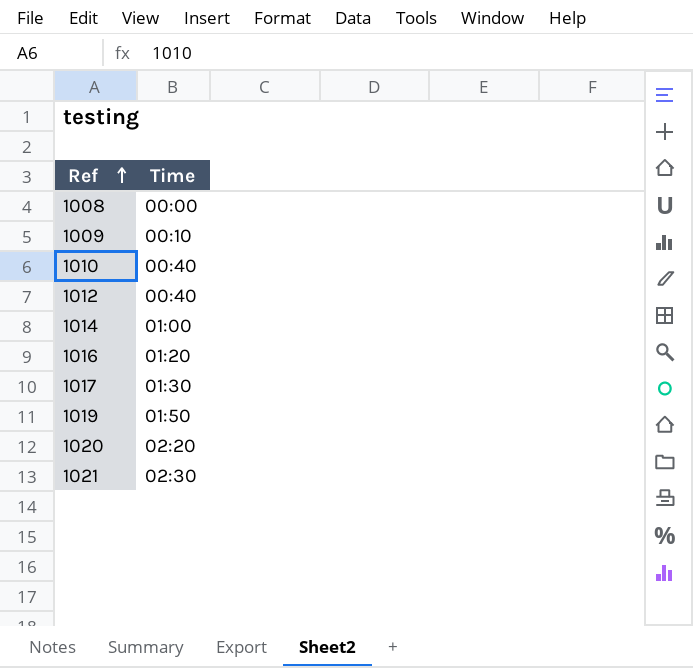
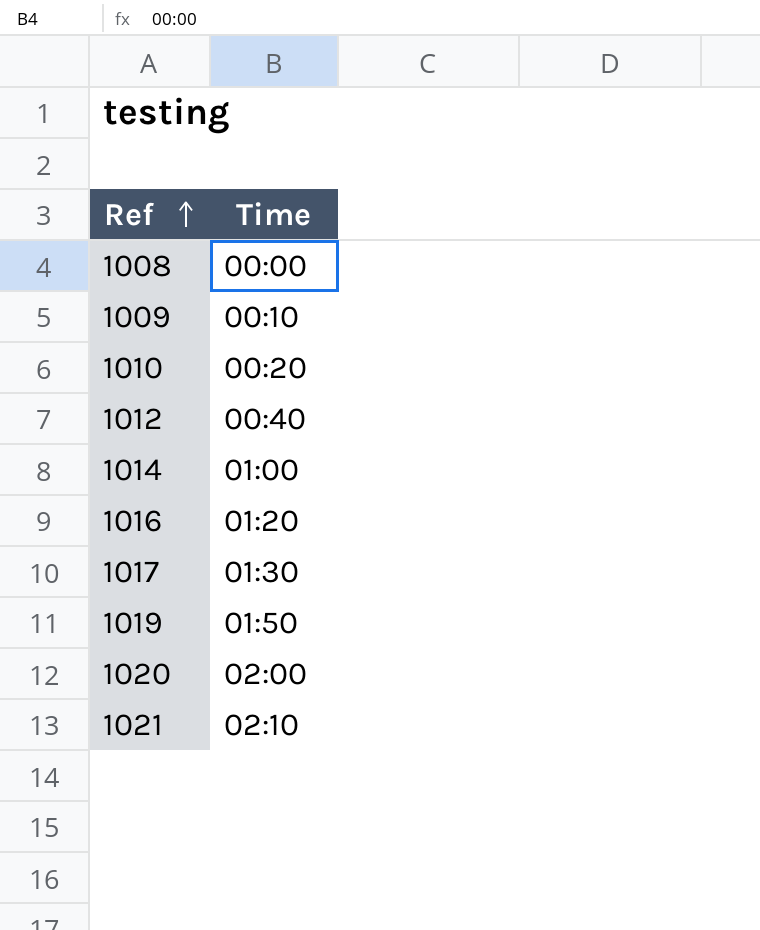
1010 | Time: 00:40 -> 00:20
1020 | Time: 02:20 -> 02:00
1021 | Time: 02:30 -> 02:10

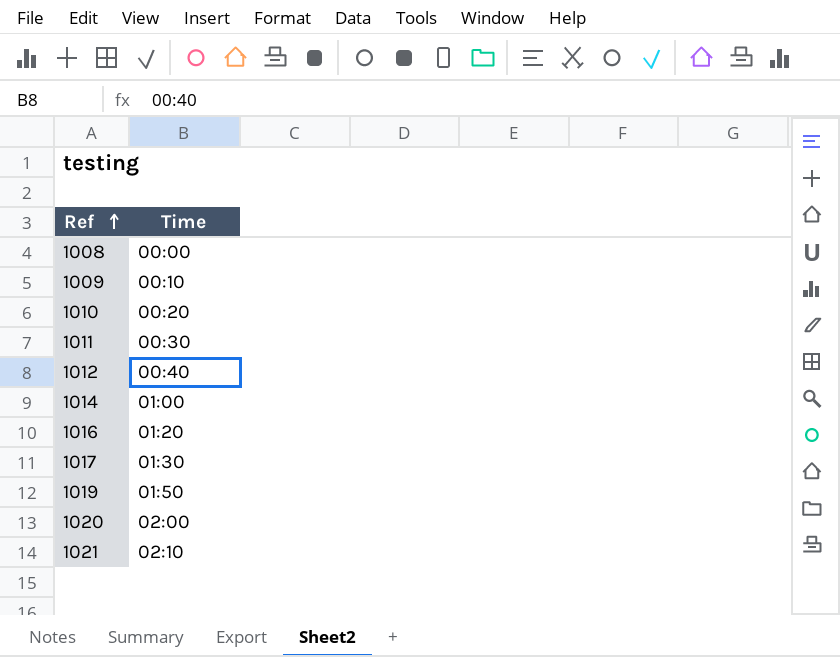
row 1011: none -> 00:30

